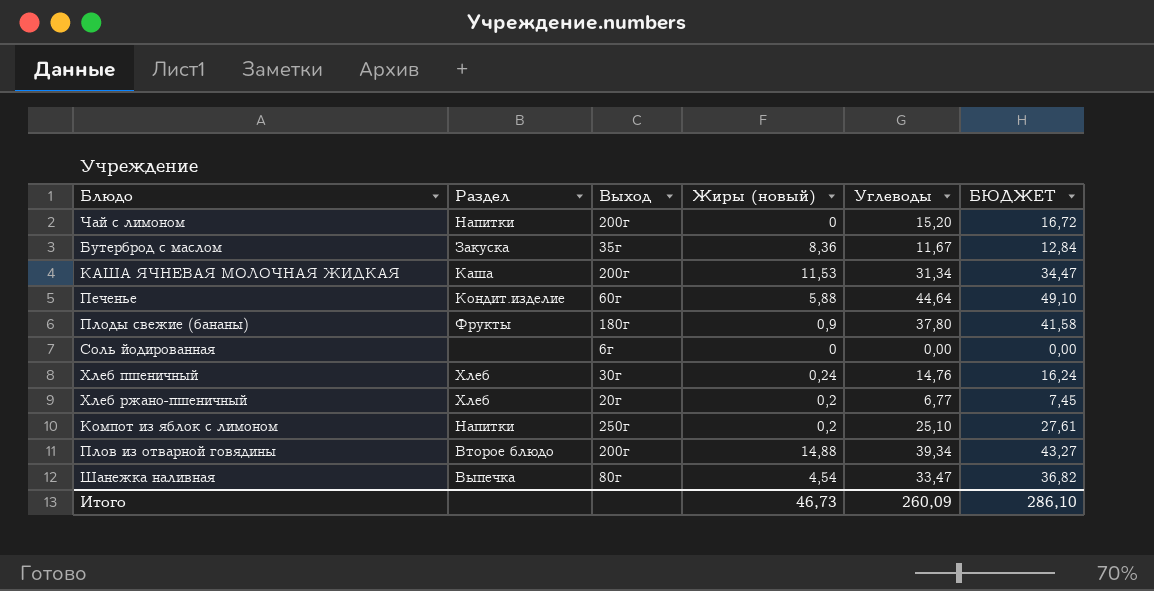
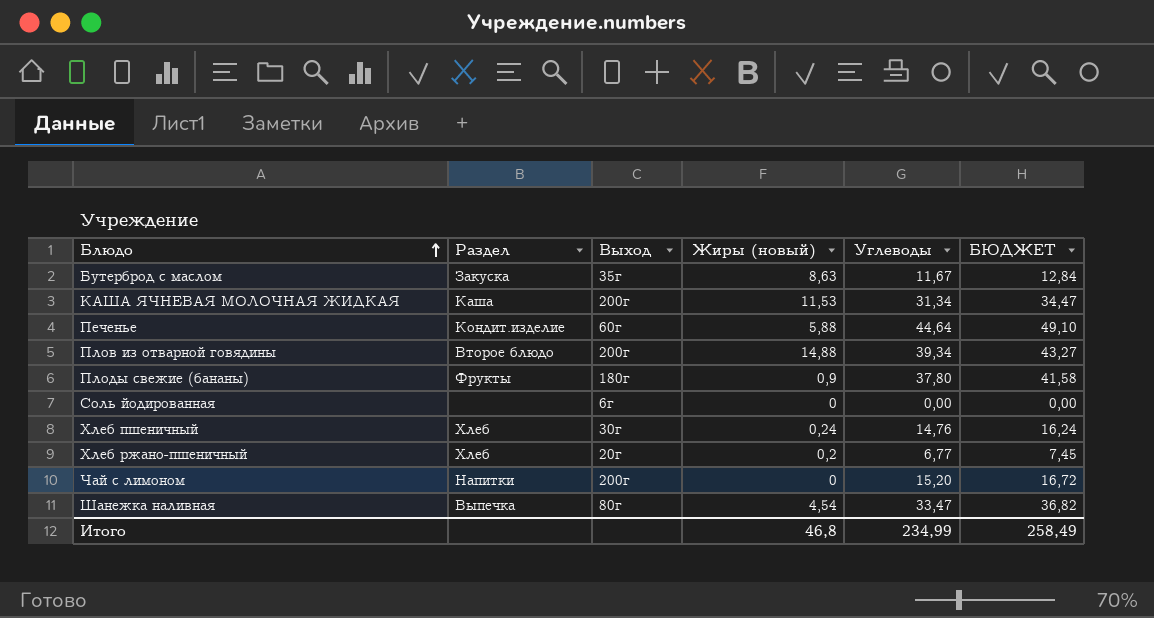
row order: none -> Блюдо ascending
row Компот из яблок с лимоном: Напитки | 250г | 0,2 | 25,10 | 27,61 -> none
Бутерброд с маслом | Жиры (новый): 8,36 -> 8,63
Итого | Жиры (новый): 46,73 -> 46,8
Итого | Углеводы: 260,09 -> 234,99
Итого | БЮДЖЕТ: 286,10 -> 258,49

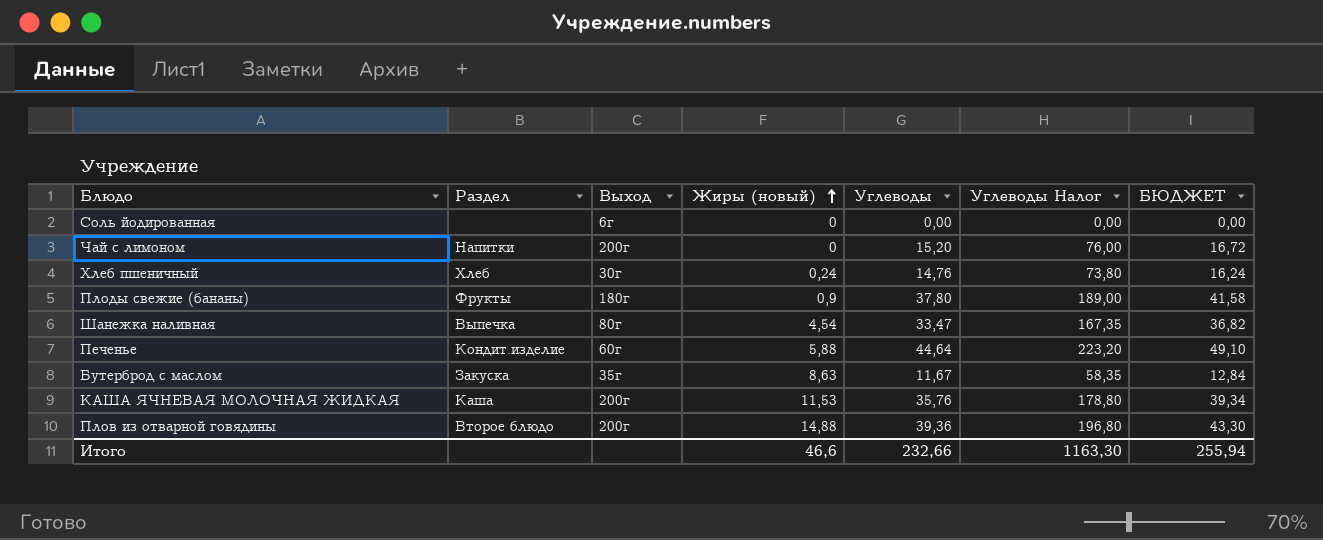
row order: Блюдо ascending -> Жиры (новый) ascending
column Углеводы Налог | formula: none -> [Углеводы] * 5
row Хлеб ржано-пшеничный: Хлеб | 20г | 0,2 | 6,77 | 7,45 -> none
КАША ЯЧНЕВАЯ МОЛОЧНАЯ ЖИДКАЯ | Углеводы: 31,34 -> 35,76
КАША ЯЧНЕВАЯ МОЛОЧНАЯ ЖИДКАЯ | БЮДЖЕТ: 34,47 -> 39,34
Плов из отварной говядины | Углеводы: 39,34 -> 39,36
Плов из отварной говядины | БЮДЖЕТ: 43,27 -> 43,30
Итого | Жиры (новый): 46,8 -> 46,6
Итого | Углеводы: 234,99 -> 232,66
Итого | БЮДЖЕТ: 258,49 -> 255,94

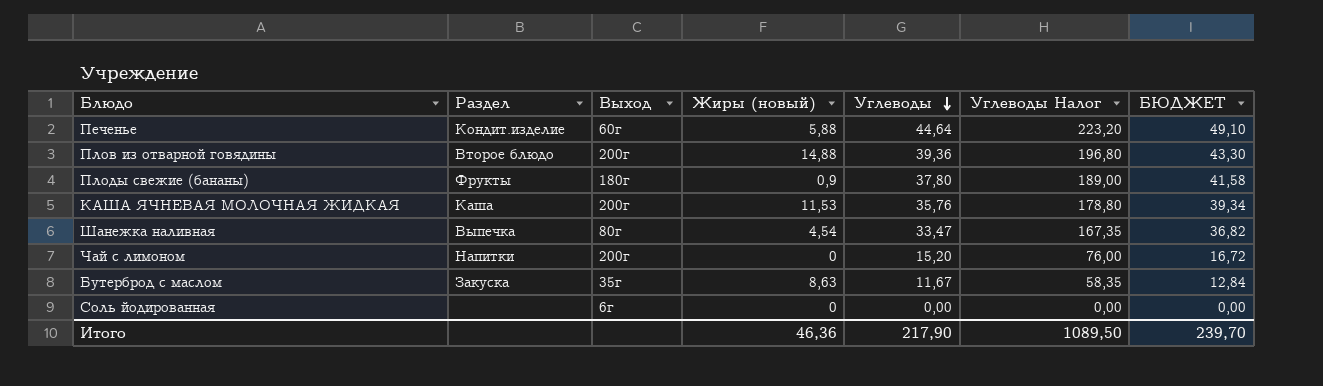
row order: Жиры (новый) ascending -> Углеводы descending
row Хлеб пшеничный: Хлеб | 30г | 0,24 | 14,76 | 73,80 | 16,24 -> none
Итого | Жиры (новый): 46,6 -> 46,36
Итого | Углеводы: 232,66 -> 217,90
Итого | Углеводы Налог: 1163,30 -> 1089,50
Итого | БЮДЖЕТ: 255,94 -> 239,70

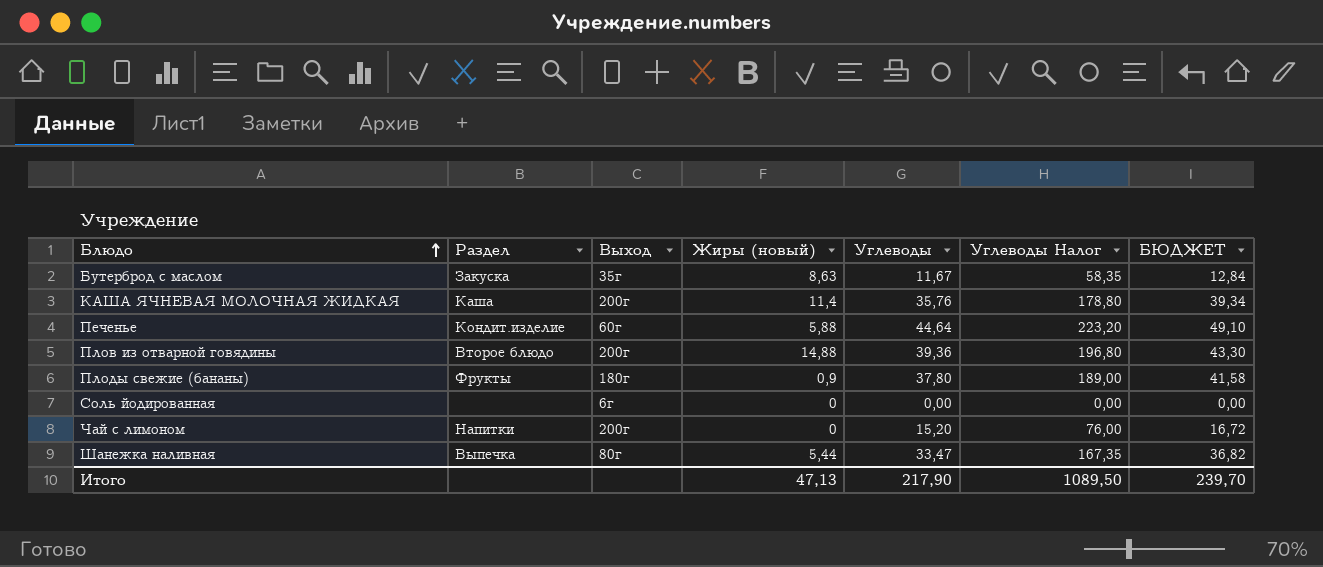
row order: Углеводы descending -> Блюдо ascending
КАША ЯЧНЕВАЯ МОЛОЧНАЯ ЖИДКАЯ | Жиры (новый): 11,53 -> 11,4
Шанежка наливная | Жиры (новый): 4,54 -> 5,44
Итого | Жиры (новый): 46,36 -> 47,13

